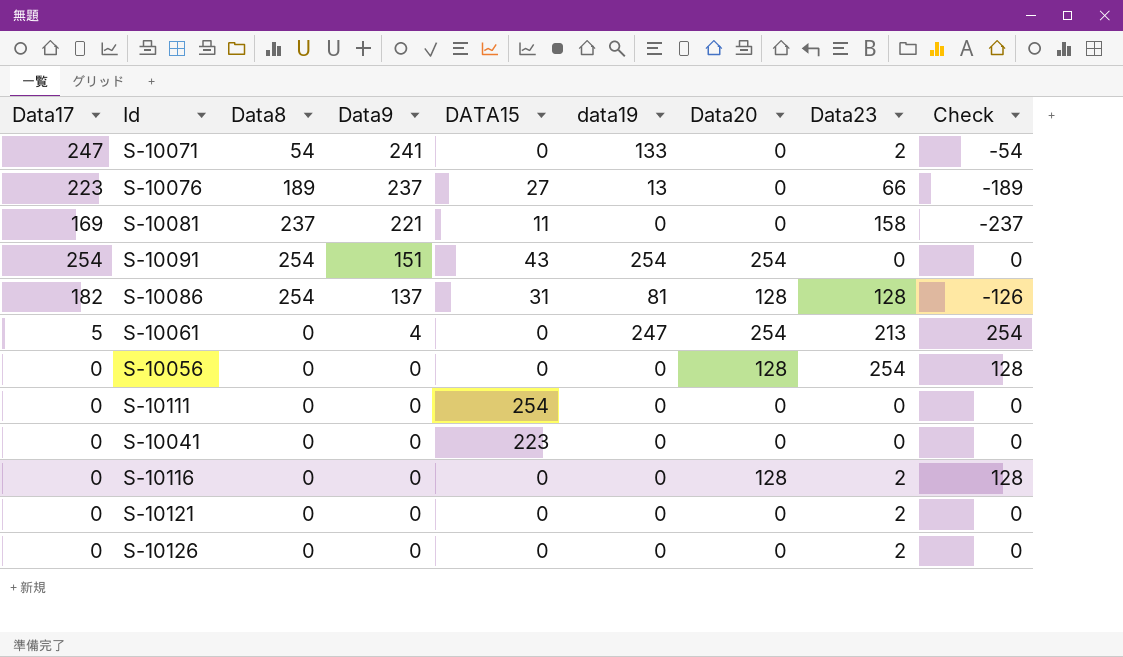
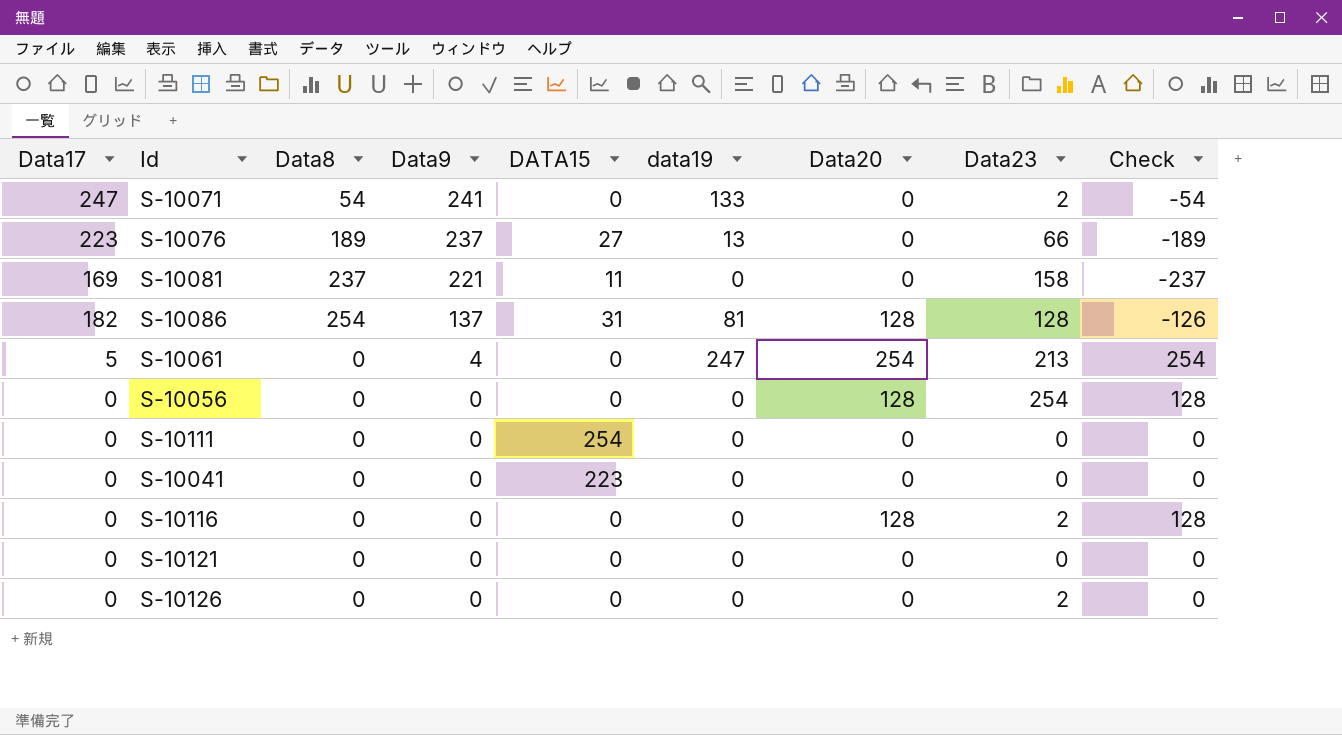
row S-10091: 254 | 254 | 151 | 43 | 254 | 254 | 0 | 0 -> none
S-10121 | Data23: 2 -> 0

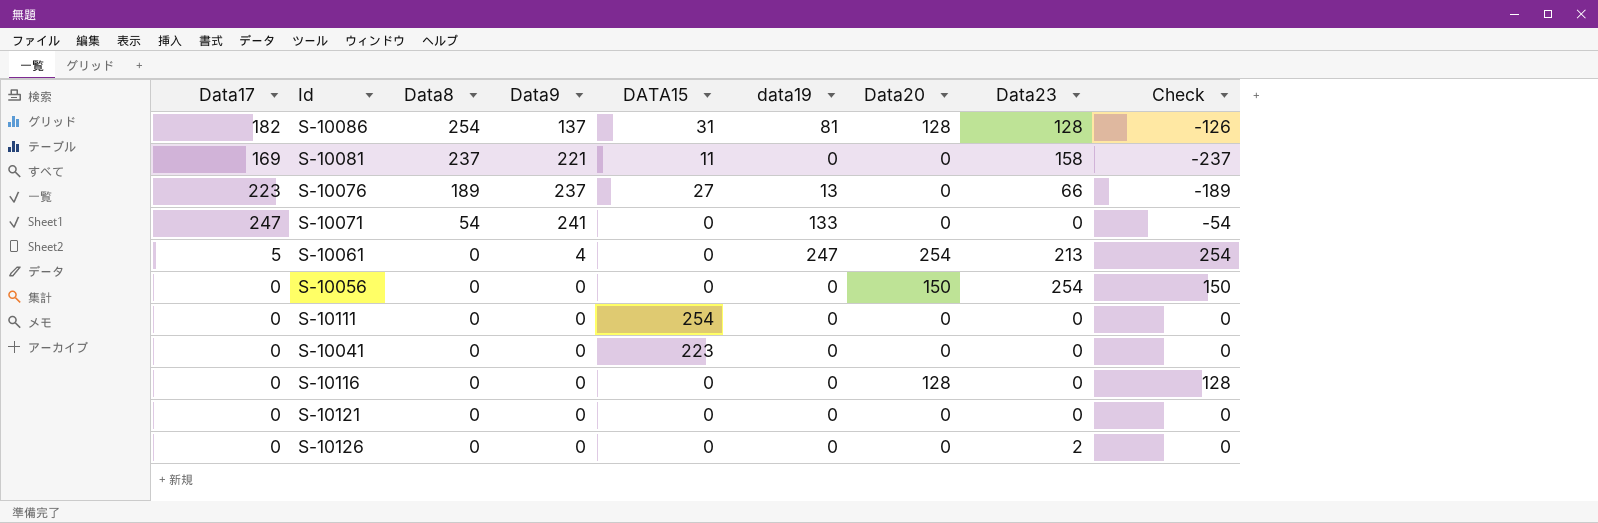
row order: Data9 descending -> Data8 descending
S-10071 | Data23: 2 -> 0
S-10056 | Data20: 128 -> 150
S-10056 | Check: 128 -> 150
S-10116 | Data23: 2 -> 0

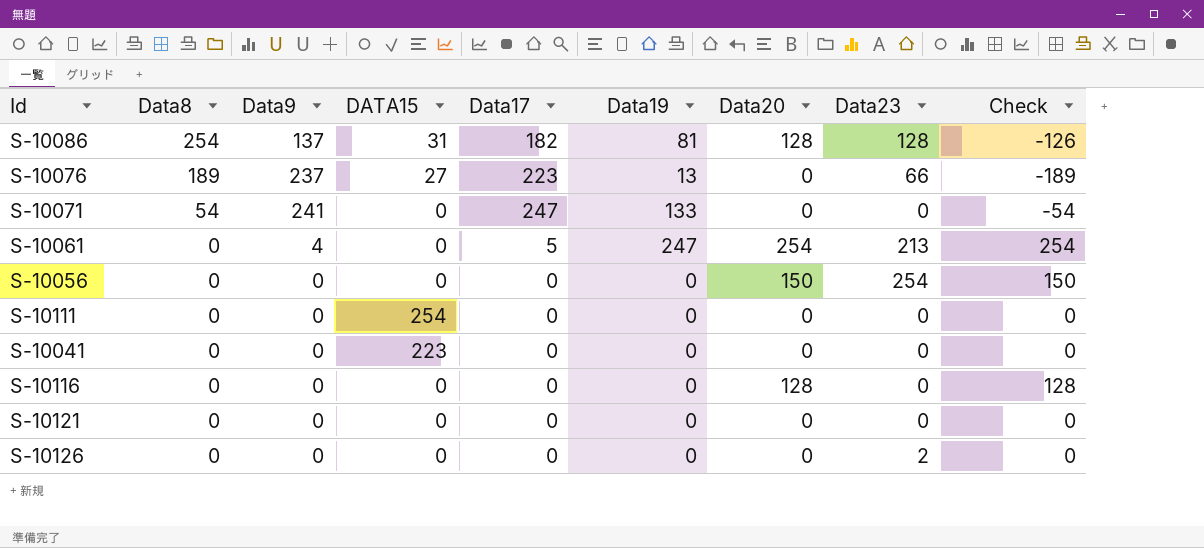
column Data17 | position: 1 -> 5
column name: data19 -> Data19
row S-10081: 169 | 237 | 221 | 11 | 0 | 0 | 158 | -237 -> none

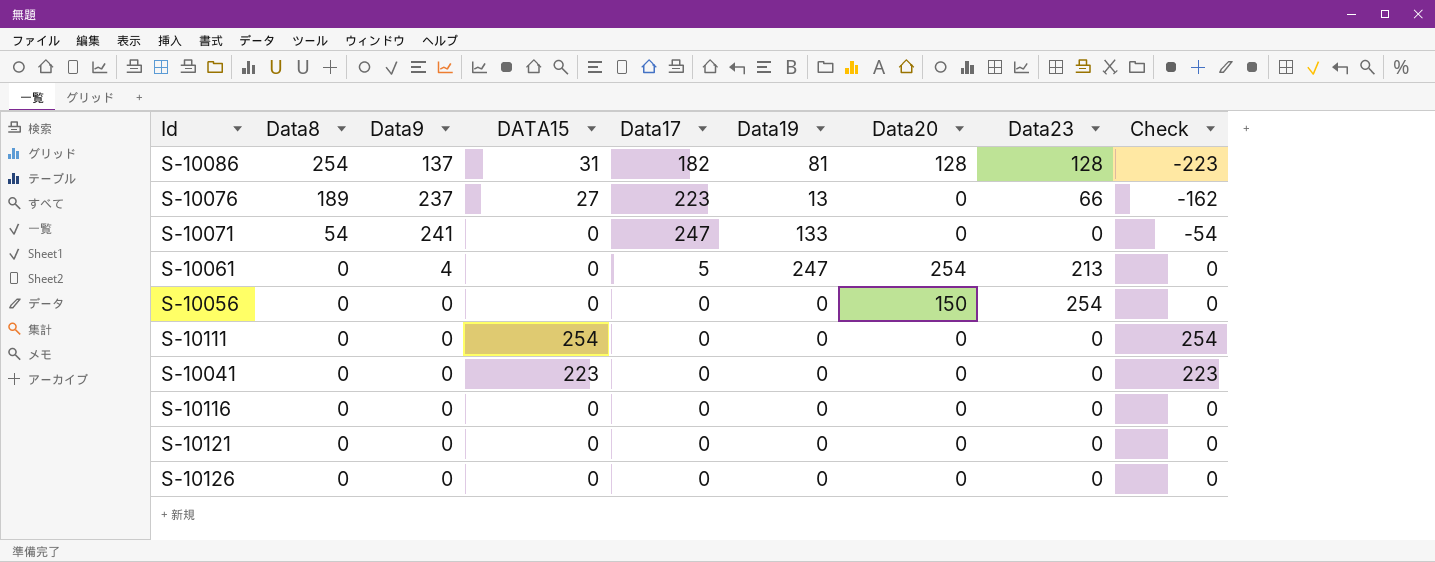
column Check | formula: [Data20] - [Data8] -> [DATA15] - [Data8]
S-10116 | Data20: 128 -> 0
S-10126 | Data23: 2 -> 0

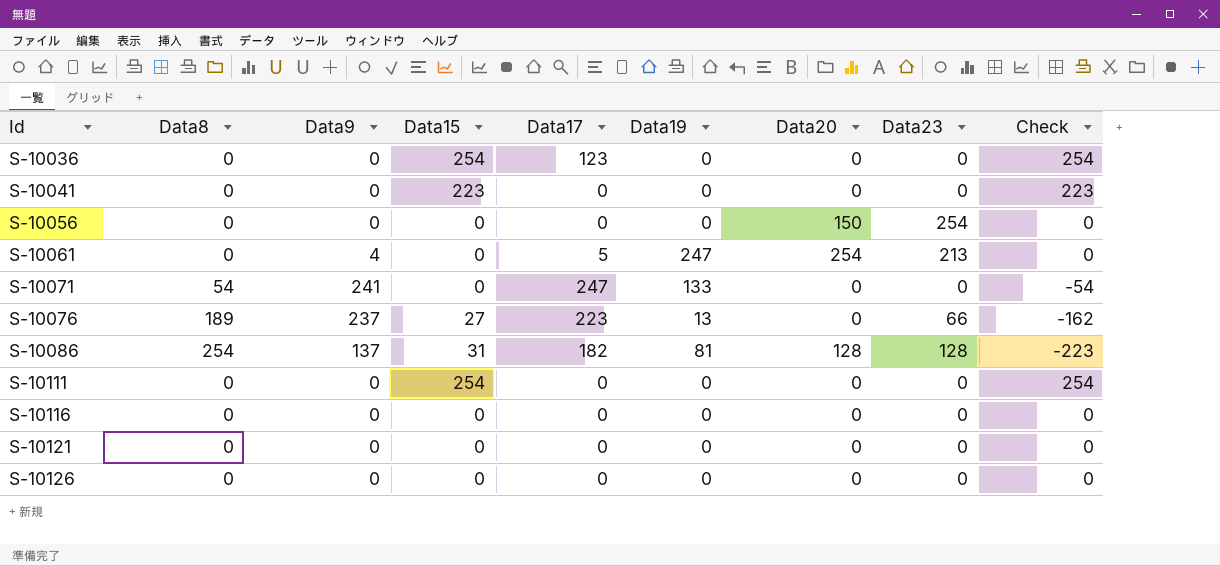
row order: Data8 descending -> Id ascending
column name: DATA15 -> Data15
row S-10036: none -> 0 | 0 | 254 | 123 | 0 | 0 | 0 | 254

